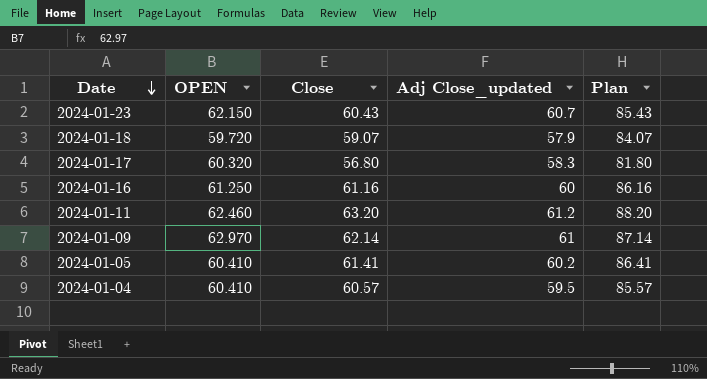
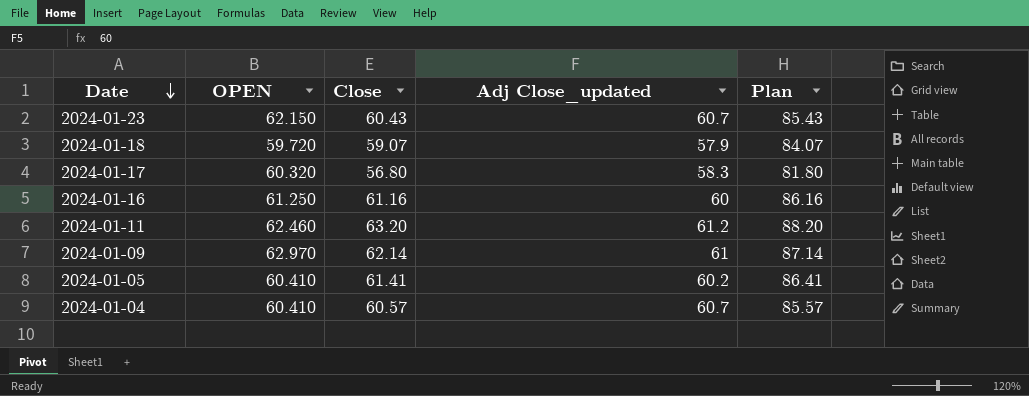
2024-01-04 | Adj Close_updated: 59.5 -> 60.7

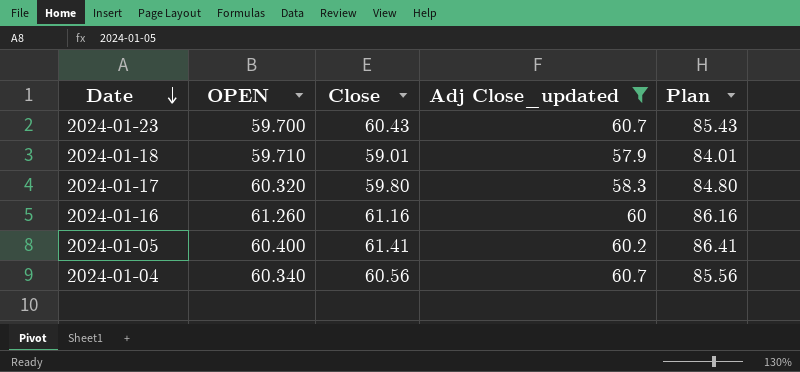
filter: none -> Adj Close_updated <= 60.7
2024-01-23 | OPEN: 62.150 -> 59.700
2024-01-18 | OPEN: 59.720 -> 59.710
2024-01-18 | Close: 59.07 -> 59.01
2024-01-18 | Plan: 84.07 -> 84.01
2024-01-17 | Close: 56.80 -> 59.80
2024-01-17 | Plan: 81.80 -> 84.80
2024-01-16 | OPEN: 61.250 -> 61.260
2024-01-05 | OPEN: 60.410 -> 60.400
2024-01-04 | OPEN: 60.410 -> 60.340
2024-01-04 | Close: 60.57 -> 60.56
2024-01-04 | Plan: 85.57 -> 85.56

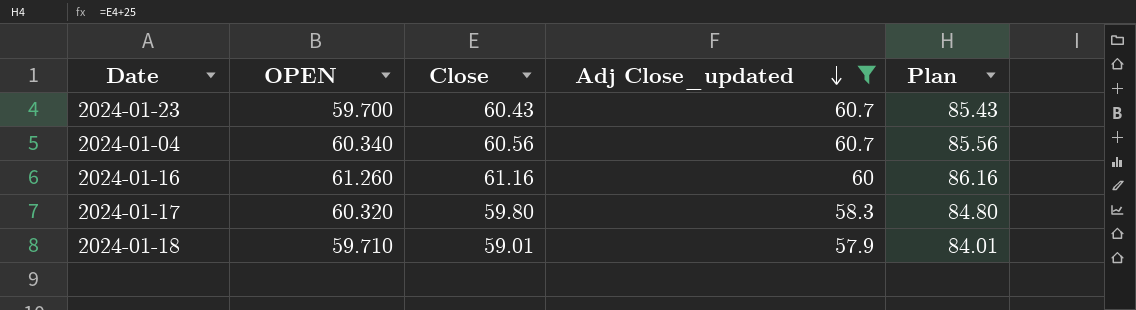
row order: Date descending -> Adj Close_updated descending
row 2024-01-05: 60.400 | 61.41 | 60.2 | 86.41 -> none

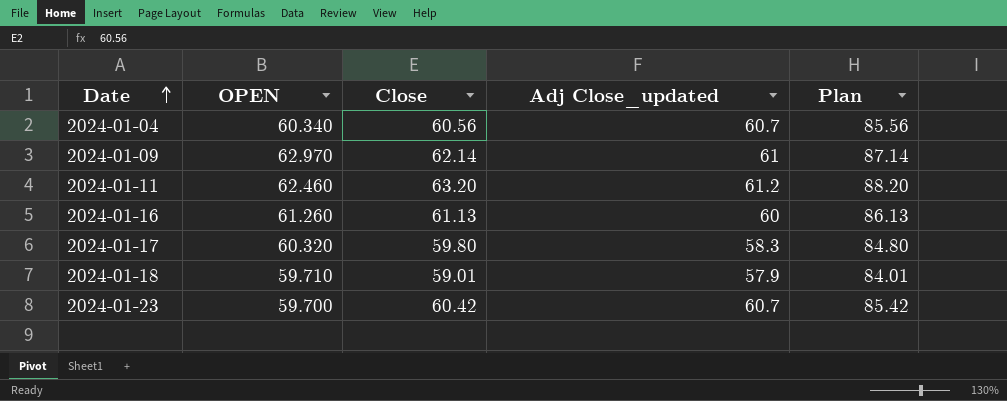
filter: Adj Close_updated <= 60.7 -> none
row order: Adj Close_updated descending -> Date ascending
2024-01-16 | Close: 61.16 -> 61.13
2024-01-16 | Plan: 86.16 -> 86.13
2024-01-23 | Close: 60.43 -> 60.42
2024-01-23 | Plan: 85.43 -> 85.42

